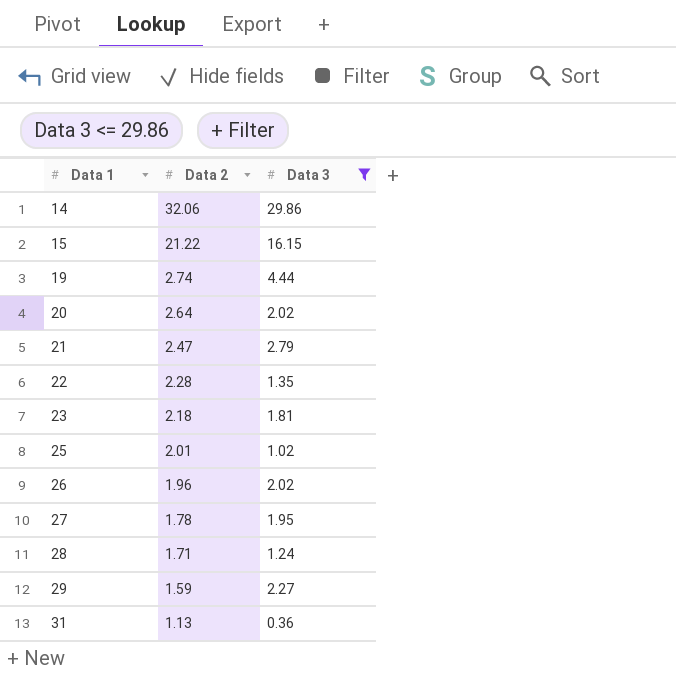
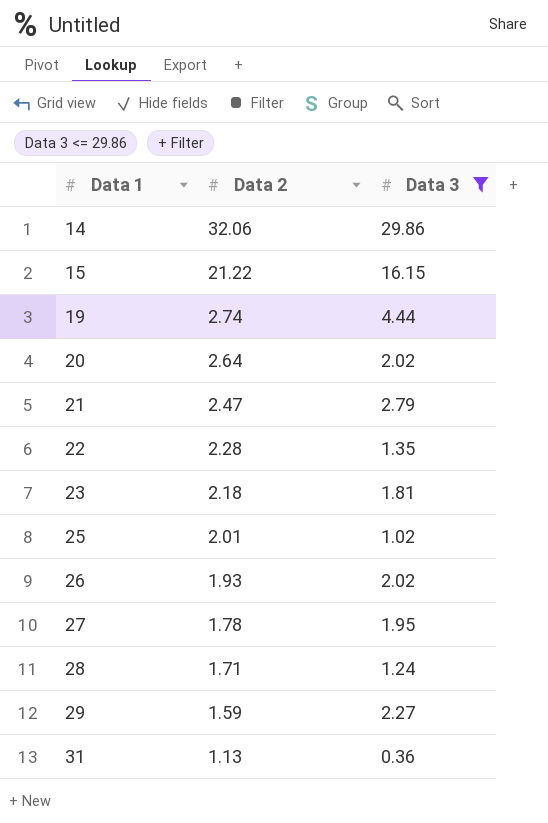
26 | Data 2: 1.96 -> 1.93

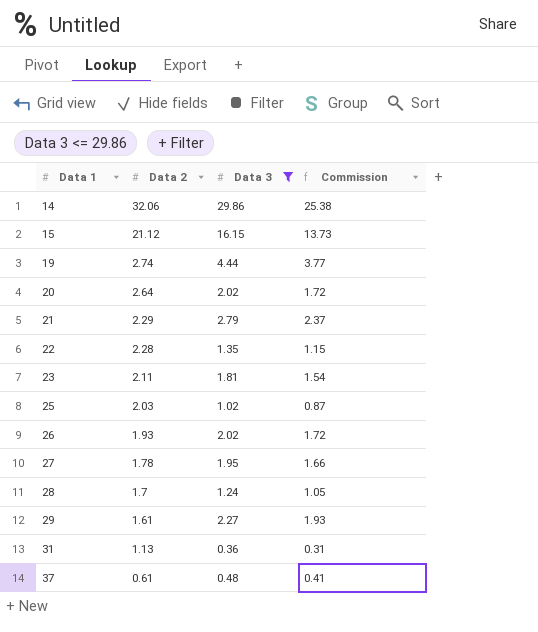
column Commission | formula: none -> [Data 3] * 0.85
15 | Data 2: 21.22 -> 21.12
21 | Data 2: 2.47 -> 2.29
23 | Data 2: 2.18 -> 2.11
25 | Data 2: 2.01 -> 2.03
28 | Data 2: 1.71 -> 1.7
29 | Data 2: 1.59 -> 1.61
row 37: none -> 0.61 | 0.48 | 0.41

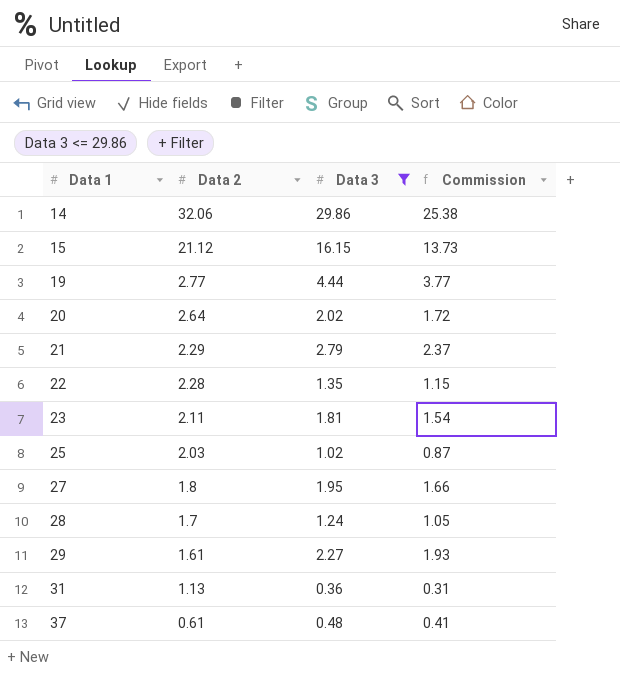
row 26: 1.93 | 2.02 | 1.72 -> none
19 | Data 2: 2.74 -> 2.77
27 | Data 2: 1.78 -> 1.8

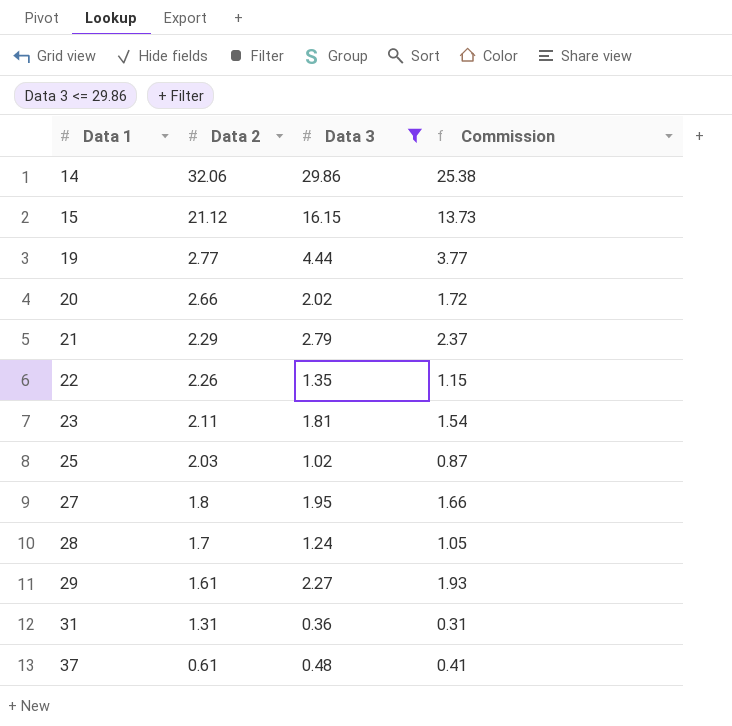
20 | Data 2: 2.64 -> 2.66
22 | Data 2: 2.28 -> 2.26
31 | Data 2: 1.13 -> 1.31

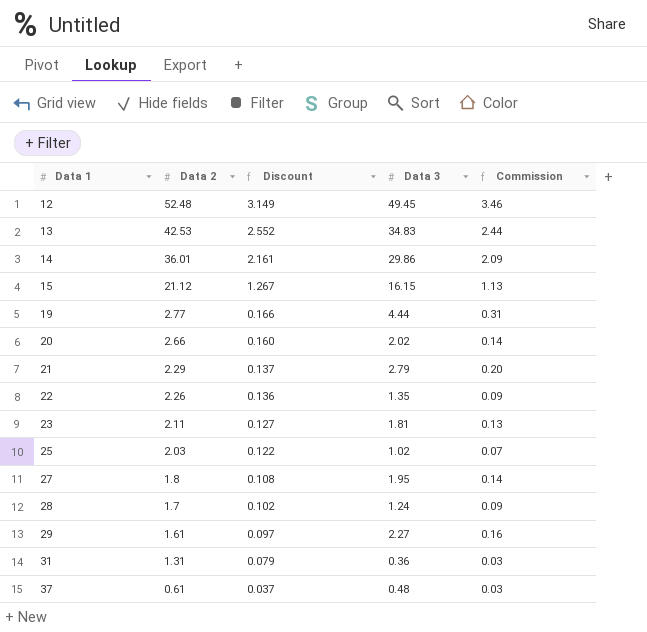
filter: Data 3 <= 29.86 -> none
column Discount | formula: none -> [Data 2] * 0.06
column Commission | formula: [Data 3] * 0.85 -> [Data 3] * 0.07
14 | Data 2: 32.06 -> 36.01

